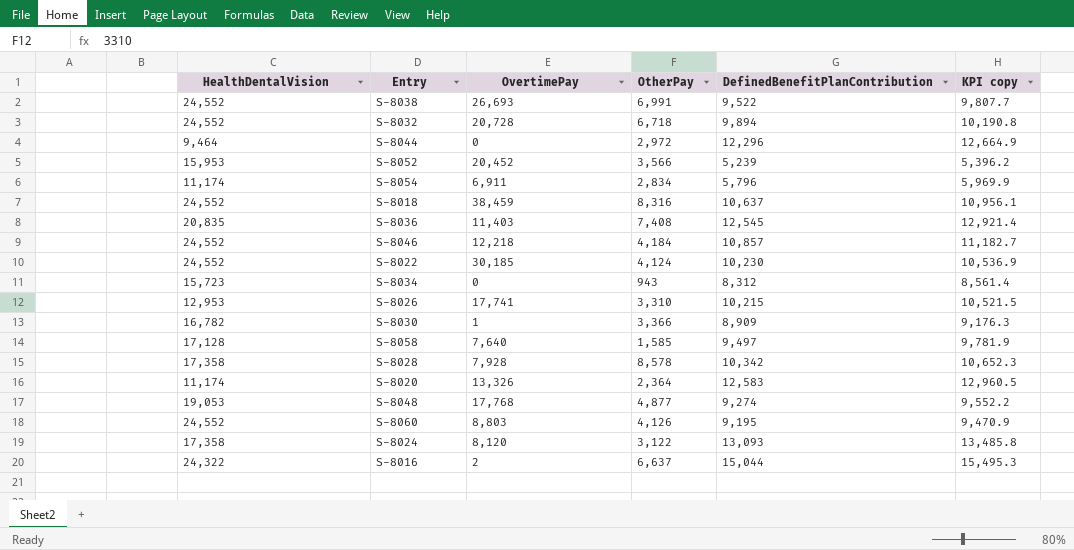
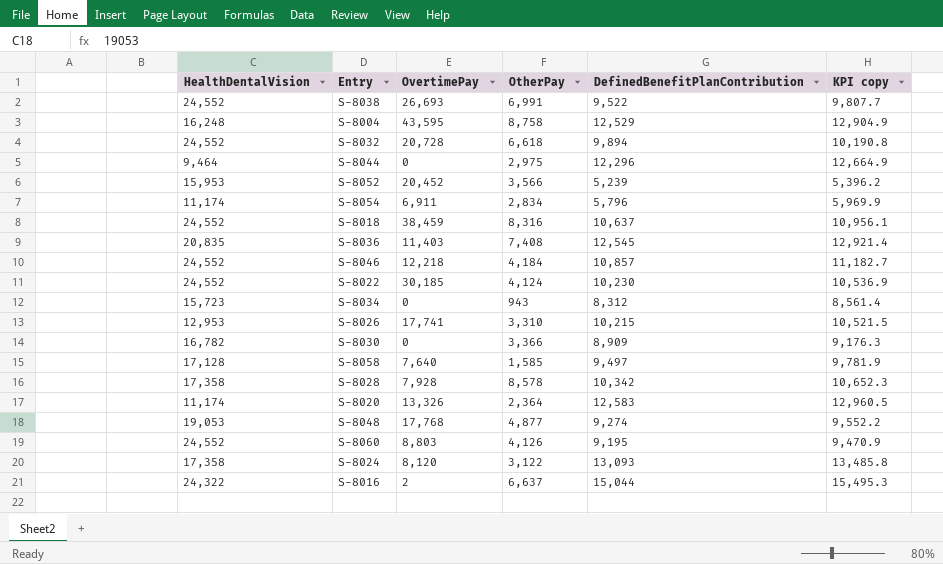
row S-8004: none -> 16,248 | 43,595 | 8,758 | 12,529 | 12,904.9
S-8032 | OtherPay: 6,718 -> 6,618
S-8044 | OtherPay: 2,972 -> 2,975
S-8030 | OvertimePay: 1 -> 0

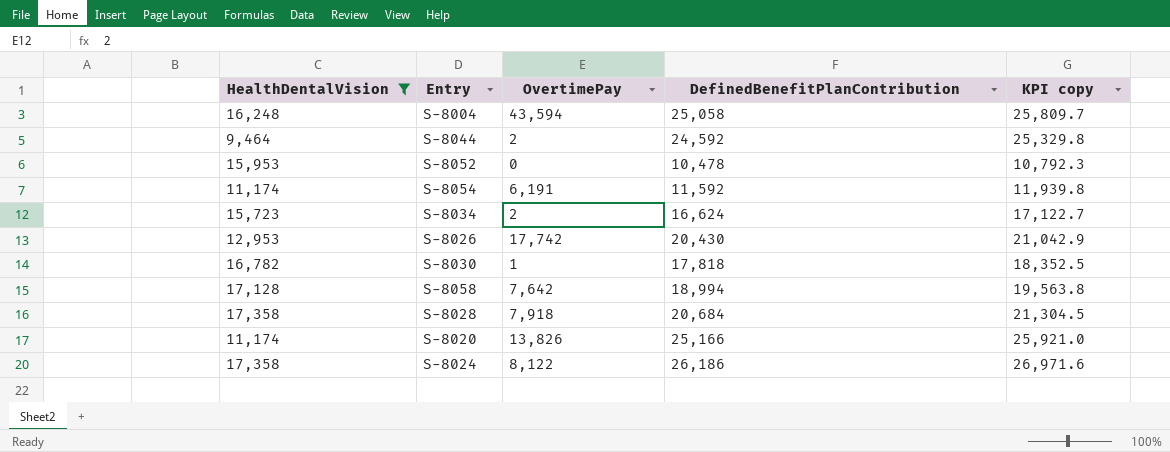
filter: none -> HealthDentalVision <= 17,358
column OtherPay | position: 4 -> none
S-8004 | OvertimePay: 43,595 -> 43,594
S-8004 | DefinedBenefitPlanContribution: 12,529 -> 25,058
S-8004 | KPI copy: 12,904.9 -> 25,809.7
S-8044 | OvertimePay: 0 -> 2
S-8044 | DefinedBenefitPlanContribution: 12,296 -> 24,592
S-8044 | KPI copy: 12,664.9 -> 25,329.8
S-8052 | OvertimePay: 20,452 -> 0
S-8052 | DefinedBenefitPlanContribution: 5,239 -> 10,478
S-8052 | KPI copy: 5,396.2 -> 10,792.3
S-8054 | OvertimePay: 6,911 -> 6,191
S-8054 | DefinedBenefitPlanContribution: 5,796 -> 11,592
S-8054 | KPI copy: 5,969.9 -> 11,939.8
S-8034 | OvertimePay: 0 -> 2
S-8034 | DefinedBenefitPlanContribution: 8,312 -> 16,624
S-8034 | KPI copy: 8,561.4 -> 17,122.7
S-8026 | OvertimePay: 17,741 -> 17,742
S-8026 | DefinedBenefitPlanContribution: 10,215 -> 20,430
S-8026 | KPI copy: 10,521.5 -> 21,042.9
S-8030 | OvertimePay: 0 -> 1
S-8030 | DefinedBenefitPlanContribution: 8,909 -> 17,818
S-8030 | KPI copy: 9,176.3 -> 18,352.5
S-8058 | OvertimePay: 7,640 -> 7,642
S-8058 | DefinedBenefitPlanContribution: 9,497 -> 18,994
S-8058 | KPI copy: 9,781.9 -> 19,563.8
S-8028 | OvertimePay: 7,928 -> 7,918
S-8028 | DefinedBenefitPlanContribution: 10,342 -> 20,684
S-8028 | KPI copy: 10,652.3 -> 21,304.5
S-8020 | OvertimePay: 13,326 -> 13,826
S-8020 | DefinedBenefitPlanContribution: 12,583 -> 25,166
S-8020 | KPI copy: 12,960.5 -> 25,921.0
S-8024 | OvertimePay: 8,120 -> 8,122
S-8024 | DefinedBenefitPlanContribution: 13,093 -> 26,186
S-8024 | KPI copy: 13,485.8 -> 26,971.6

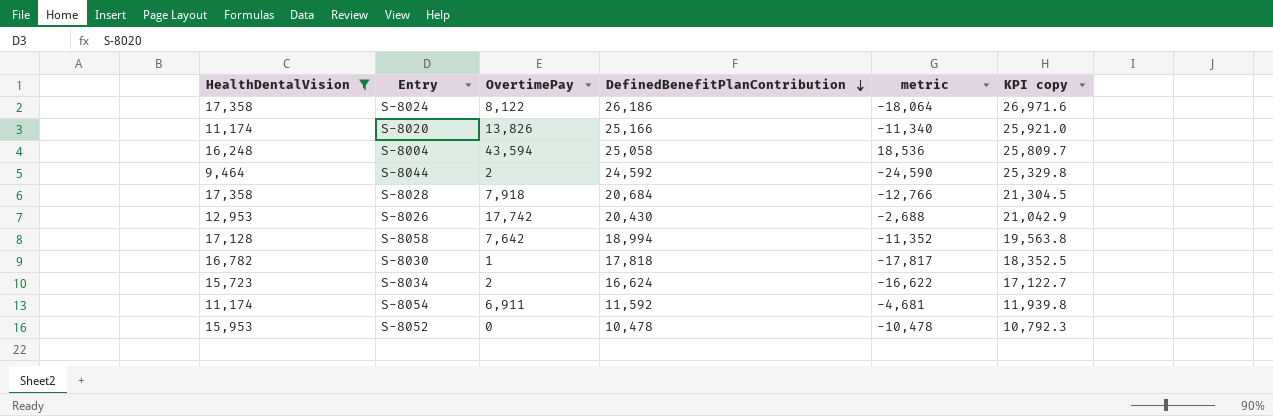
row order: none -> DefinedBenefitPlanContribution descending
column metric | formula: none -> [OvertimePay] - [DefinedBenefitPlanContribution]
S-8054 | OvertimePay: 6,191 -> 6,911

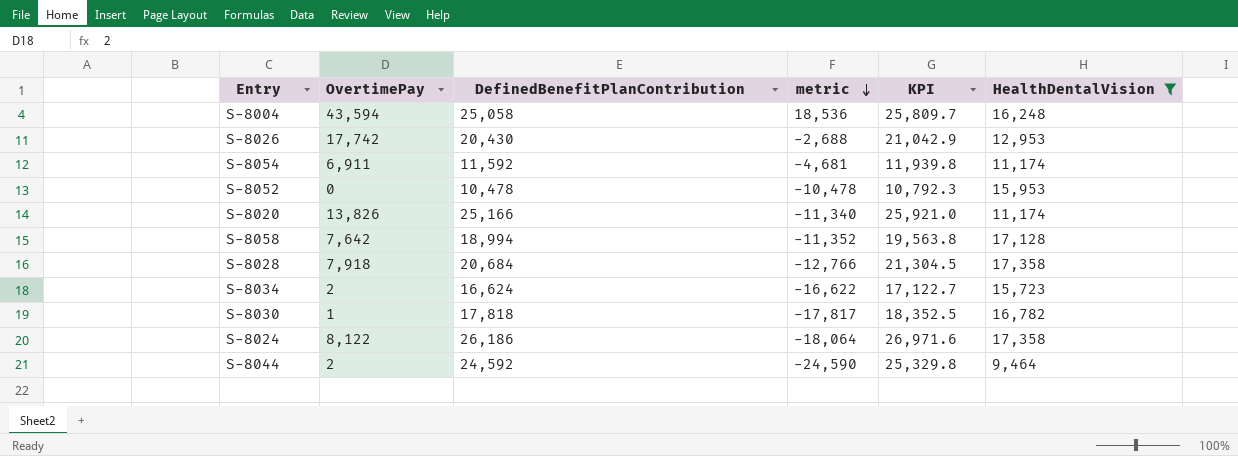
row order: DefinedBenefitPlanContribution descending -> metric descending
column name: KPI copy -> KPI
column HealthDentalVision | position: 1 -> 6

